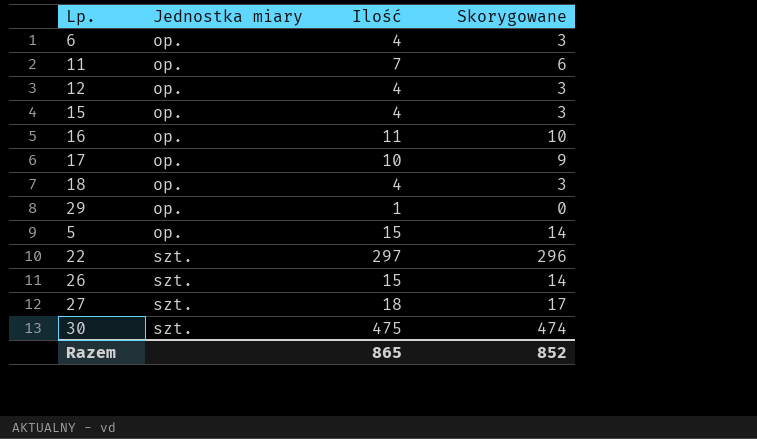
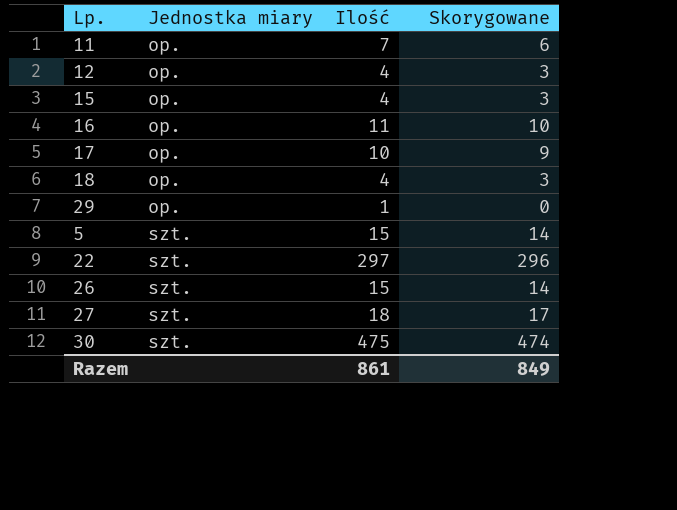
row 6: op. | 4 | 3 -> none
5 | Jednostka miary: op. -> szt.
Razem | Ilość: 865 -> 861
Razem | Skorygowane: 852 -> 849

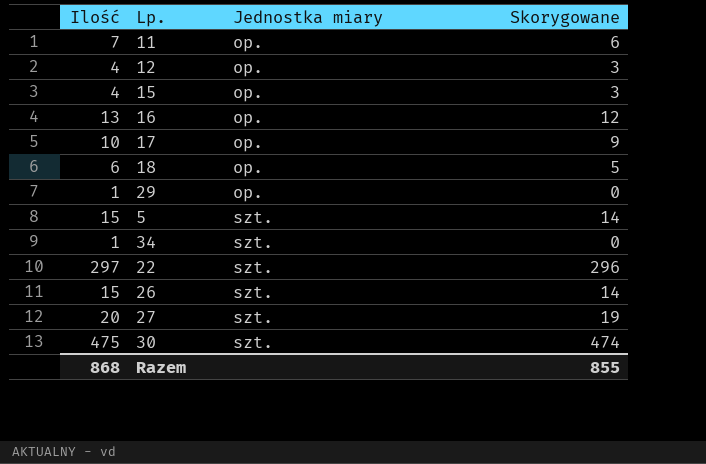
column Ilość | position: 3 -> 1
16 | Ilość: 11 -> 13
16 | Skorygowane: 10 -> 12
18 | Ilość: 4 -> 6
18 | Skorygowane: 3 -> 5
row 34: none -> 1 | szt. | 0
27 | Ilość: 18 -> 20
27 | Skorygowane: 17 -> 19
Razem | Ilość: 861 -> 868
Razem | Skorygowane: 849 -> 855

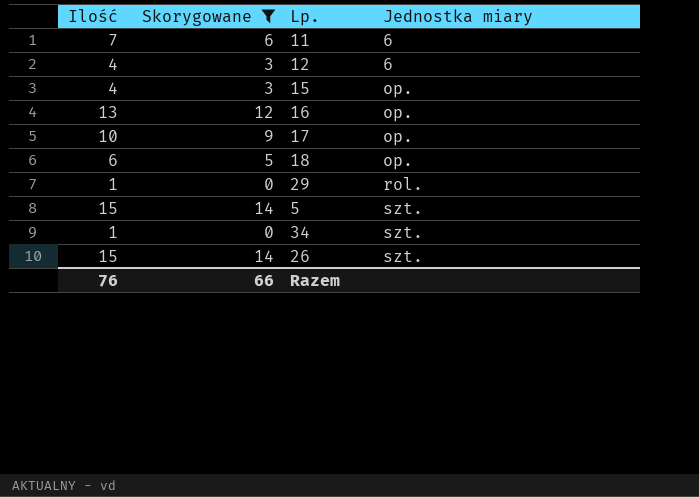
filter: none -> Skorygowane <= 14
column Skorygowane | position: 4 -> 2
11 | Jednostka miary: op. -> 6
12 | Jednostka miary: op. -> 6
29 | Jednostka miary: op. -> rol.
Razem | Ilość: 868 -> 76
Razem | Skorygowane: 855 -> 66

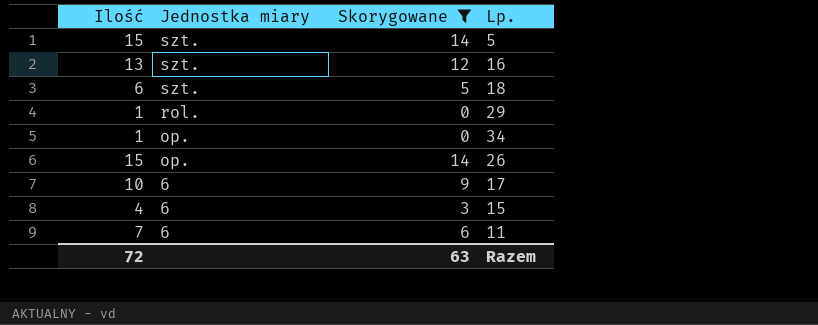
row order: Jednostka miary ascending -> Jednostka miary descending
column Jednostka miary | position: 4 -> 2
row 12: 4 | 3 | 6 -> none
16 | Jednostka miary: op. -> szt.
18 | Jednostka miary: op. -> szt.
34 | Jednostka miary: szt. -> op.
26 | Jednostka miary: szt. -> op.
17 | Jednostka miary: op. -> 6
15 | Jednostka miary: op. -> 6
Razem | Ilość: 76 -> 72
Razem | Skorygowane: 66 -> 63

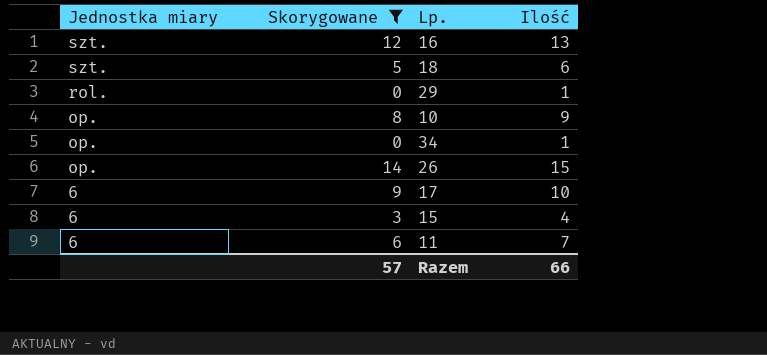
column Ilość | position: 1 -> 4
row 5: 15 | szt. | 14 -> none
row 10: none -> op. | 8 | 9
Razem | Skorygowane: 63 -> 57
Razem | Ilość: 72 -> 66

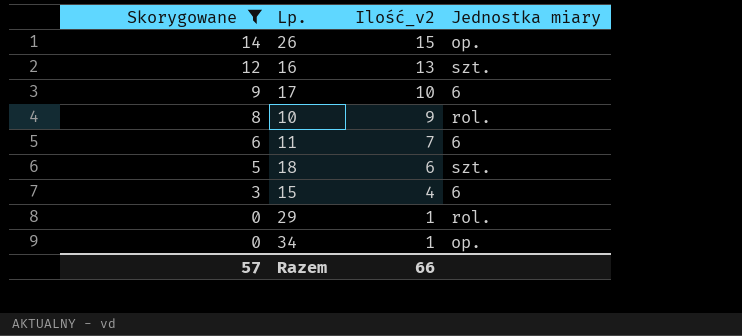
row order: Jednostka miary descending -> Skorygowane descending
column name: Ilość -> Ilość_v2
column Jednostka miary | position: 1 -> 4
10 | Jednostka miary: op. -> rol.

